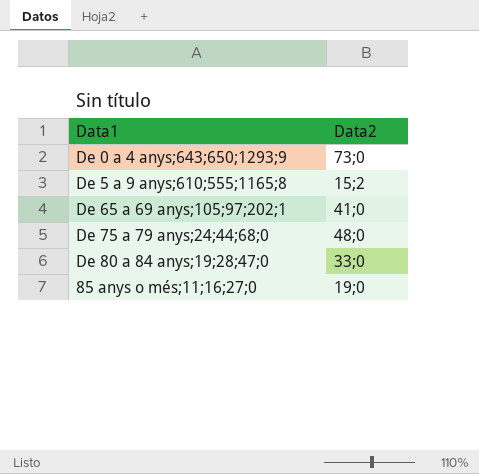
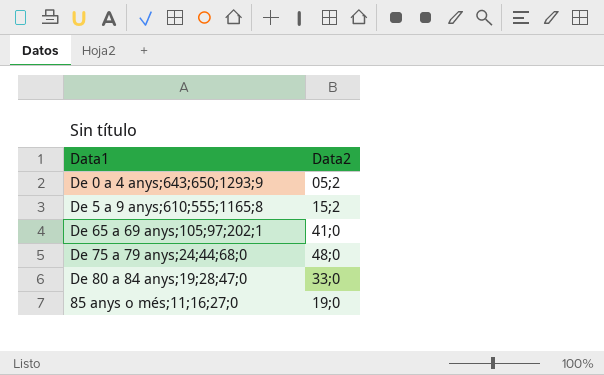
De 0 a 4 anys;643;650;1293;9 | Data2: 73;0 -> 05;2

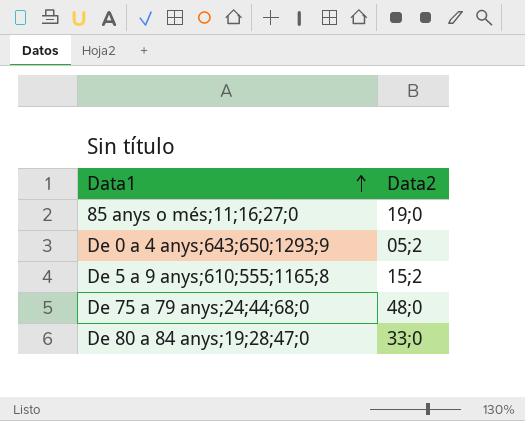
row order: none -> Data1 ascending
row De 65 a 69 anys;105;97;202;1: 41;0 -> none

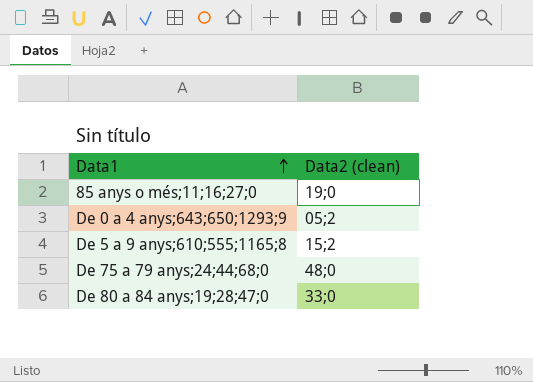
column name: Data2 -> Data2 (clean)

